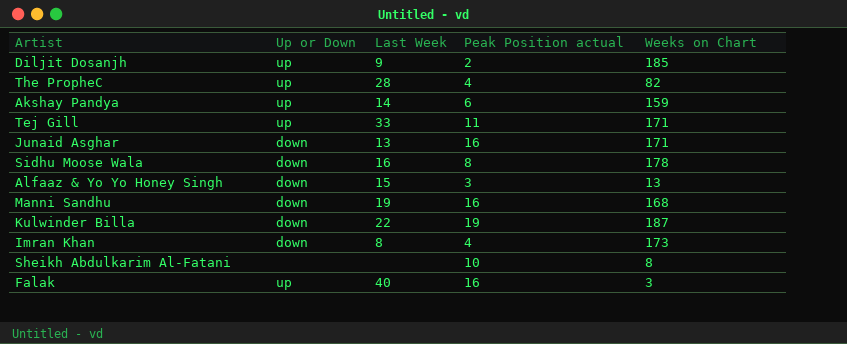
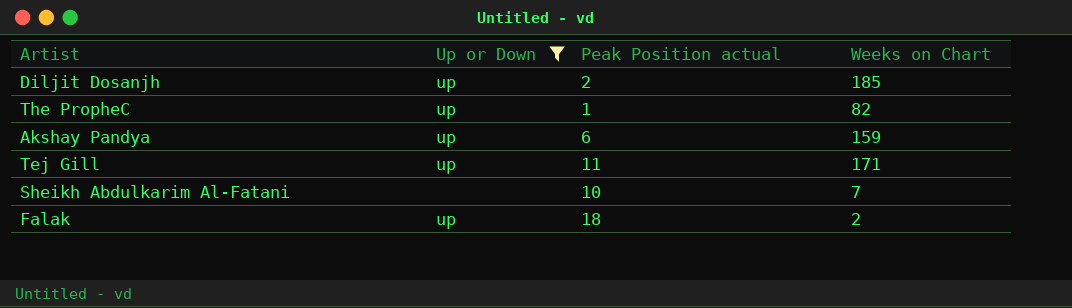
filter: none -> Up or Down != down
column Last Week | position: 3 -> none
The PropheC | Peak Position actual: 4 -> 1
Sheikh Abdulkarim Al-Fatani | Weeks on Chart: 8 -> 7
Falak | Peak Position actual: 16 -> 18
Falak | Weeks on Chart: 3 -> 2

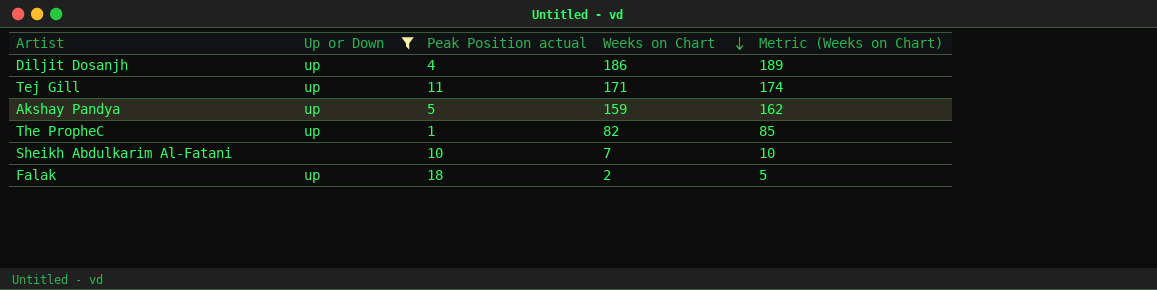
row order: none -> Weeks on Chart descending
column Metric (Weeks on Chart) | formula: none -> [Weeks on Chart] + 3
Diljit Dosanjh | Peak Position actual: 2 -> 4
Diljit Dosanjh | Weeks on Chart: 185 -> 186
Akshay Pandya | Peak Position actual: 6 -> 5

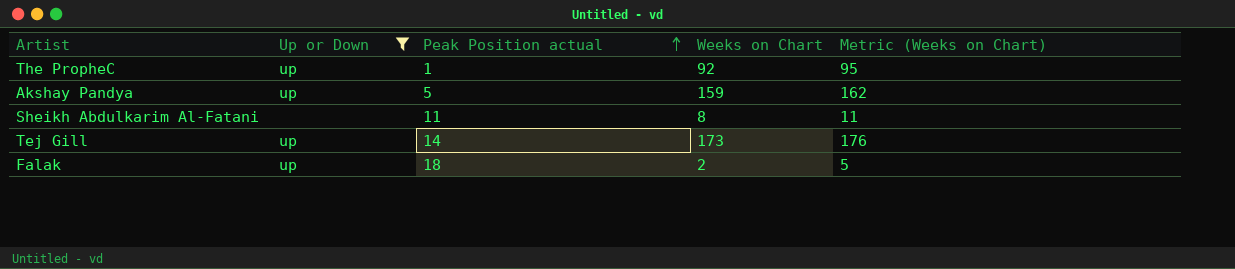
row order: Weeks on Chart descending -> Peak Position actual ascending
row Diljit Dosanjh: up | 4 | 186 | 189 -> none
The PropheC | Weeks on Chart: 82 -> 92
The PropheC | Metric (Weeks on Chart): 85 -> 95
Sheikh Abdulkarim Al-Fatani | Peak Position actual: 10 -> 11
Sheikh Abdulkarim Al-Fatani | Weeks on Chart: 7 -> 8
Sheikh Abdulkarim Al-Fatani | Metric (Weeks on Chart): 10 -> 11
Tej Gill | Peak Position actual: 11 -> 14
Tej Gill | Weeks on Chart: 171 -> 173
Tej Gill | Metric (Weeks on Chart): 174 -> 176

